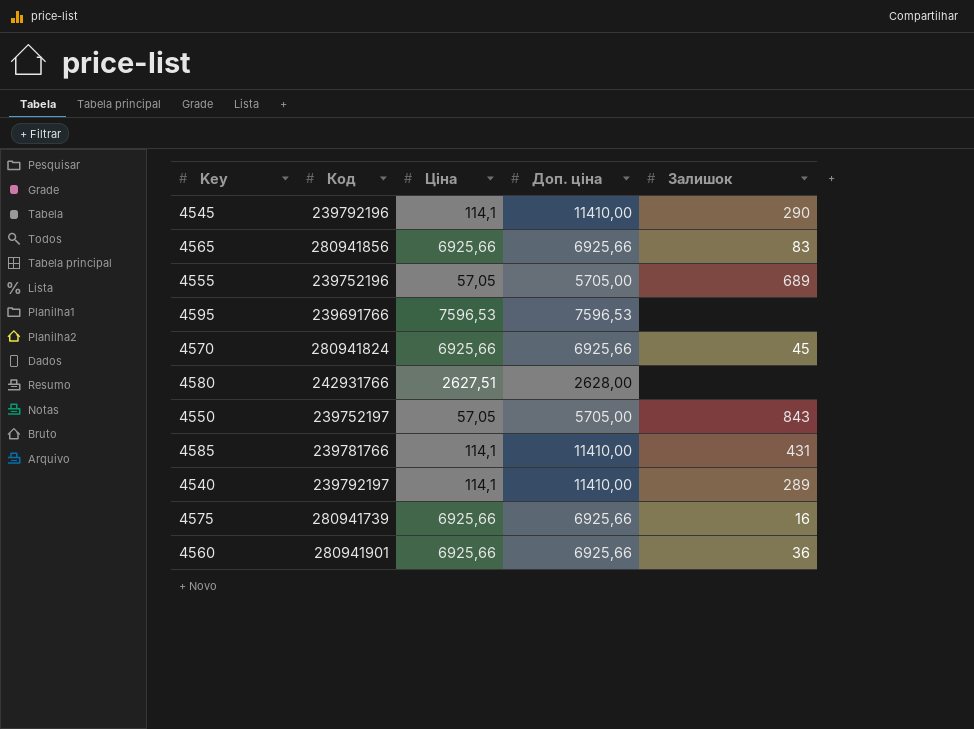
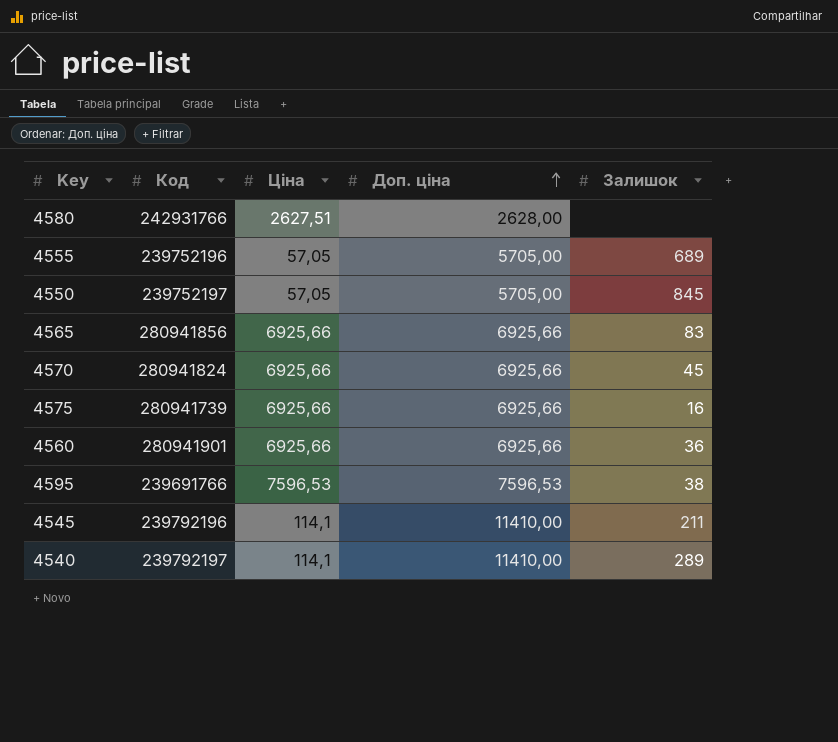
row order: none -> Доп. ціна ascending
row 4585: 239781766 | 114,1 | 11410,00 | 431 -> none
4550 | Залишок: 843 -> 845
4595 | Залишок: none -> 38
4545 | Залишок: 290 -> 211

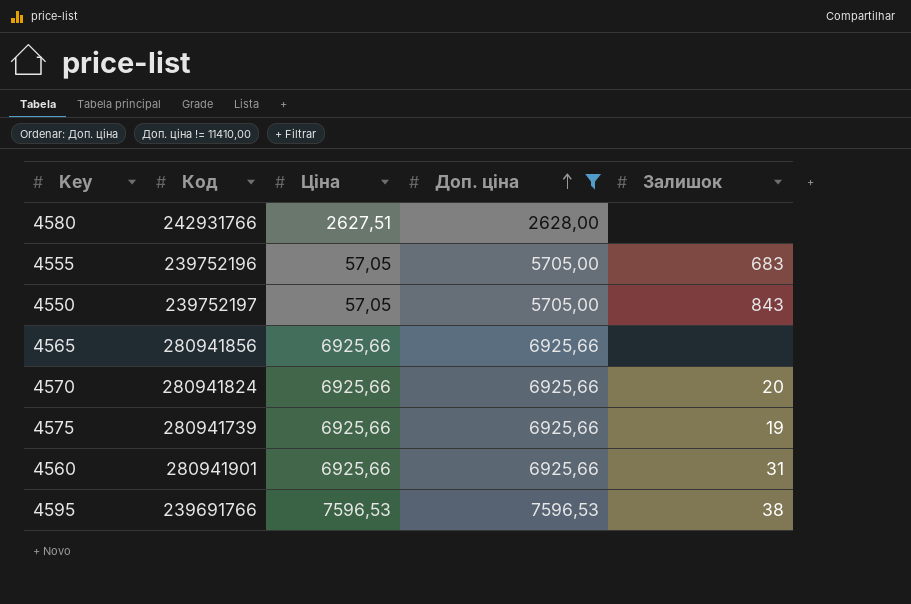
filter: none -> Доп. ціна != 11410,00
4555 | Залишок: 689 -> 683
4550 | Залишок: 845 -> 843
4565 | Залишок: 83 -> none
4570 | Залишок: 45 -> 20
4575 | Залишок: 16 -> 19
4560 | Залишок: 36 -> 31

